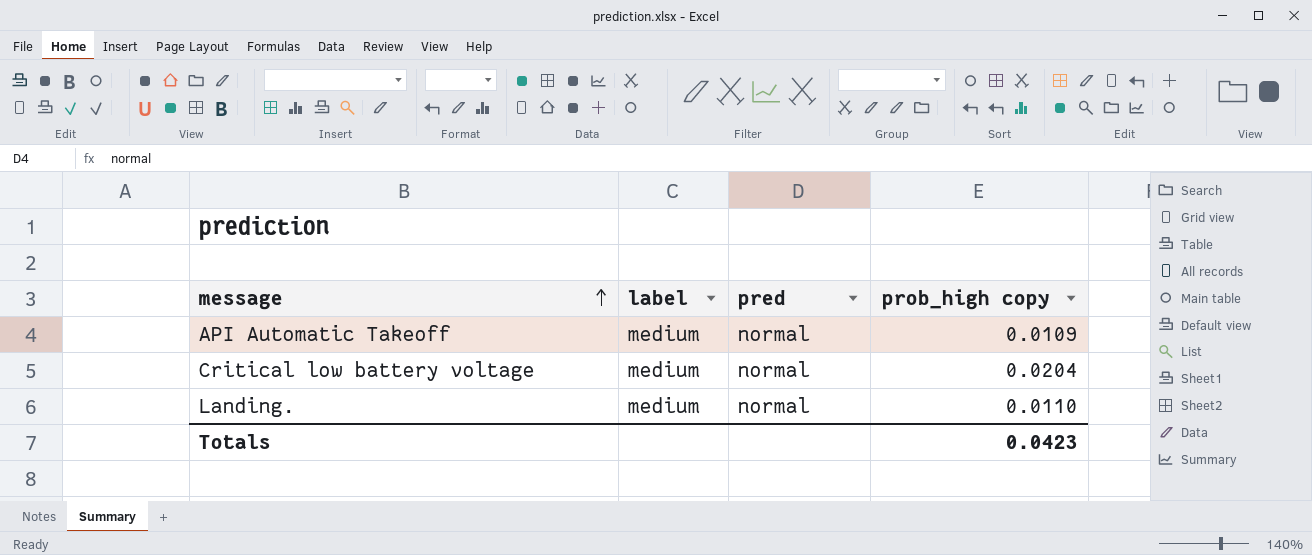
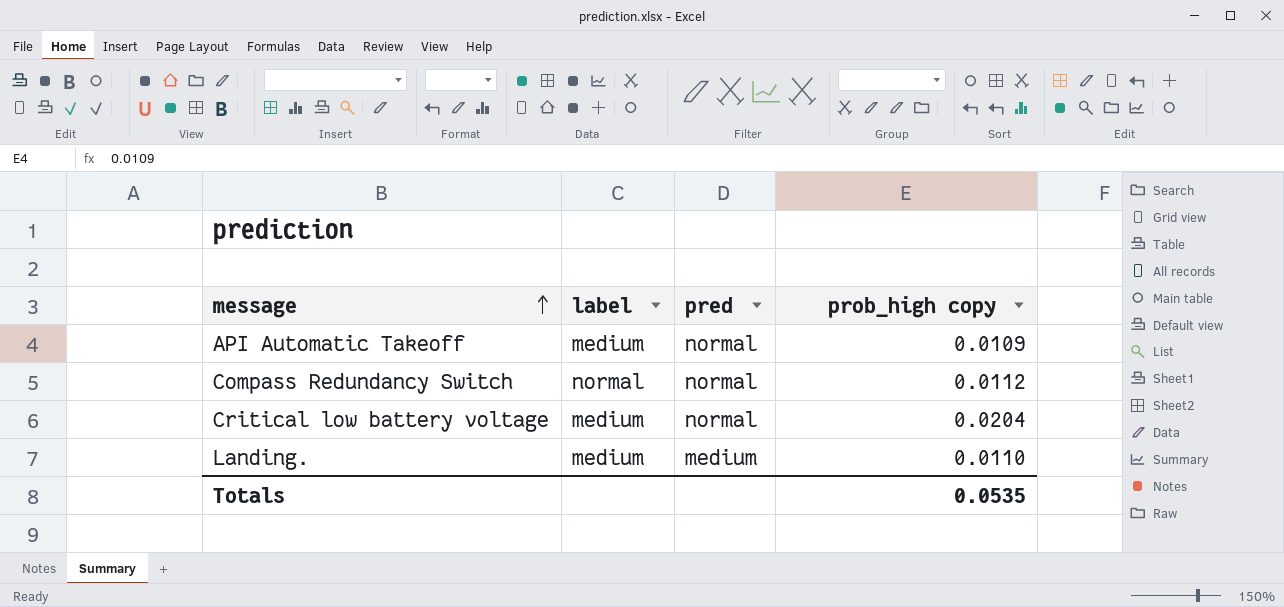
row Compass Redundancy Switch: none -> normal | normal | 0.0112
Landing. | pred: normal -> medium
Totals | prob_high copy: 0.0423 -> 0.0535

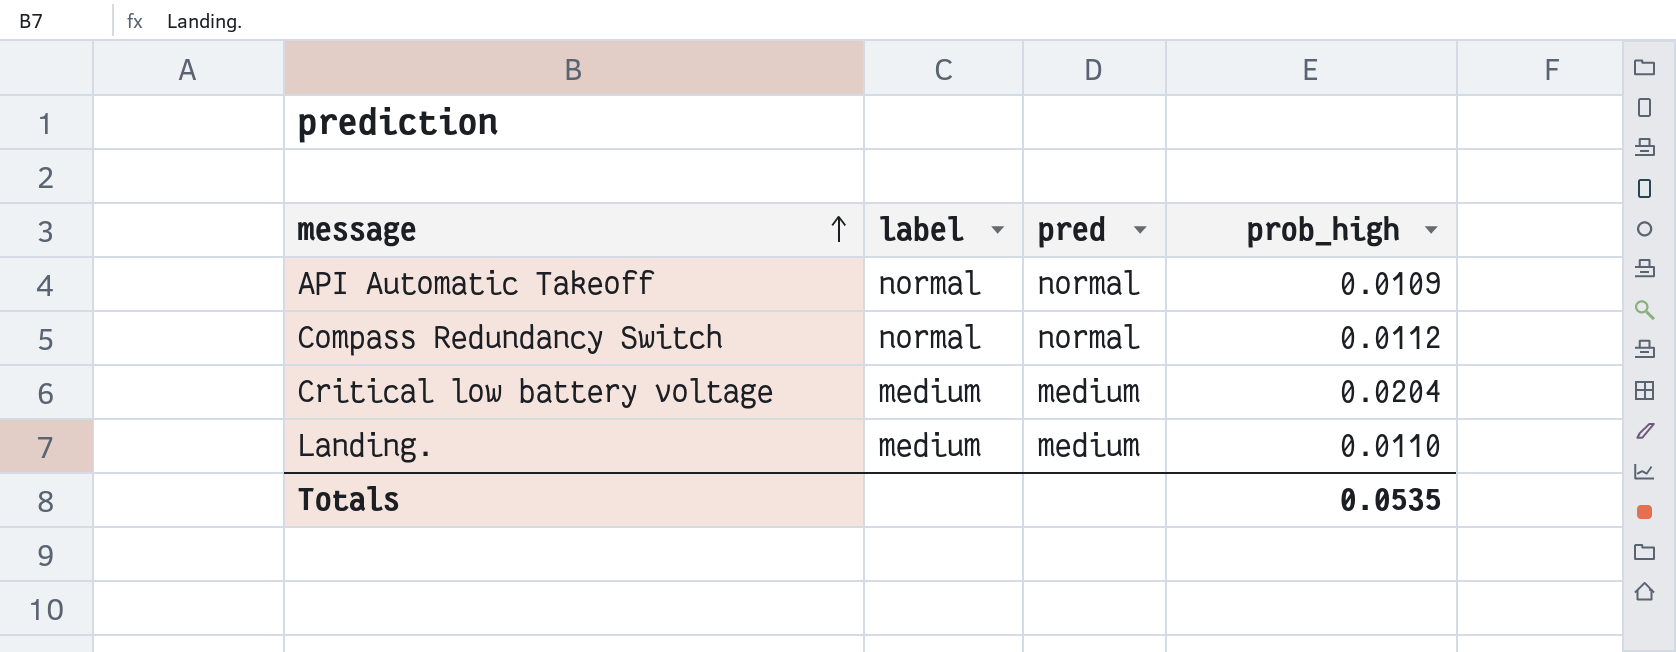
column name: prob_high copy -> prob_high
API Automatic Takeoff | label: medium -> normal
Critical low battery voltage | pred: normal -> medium

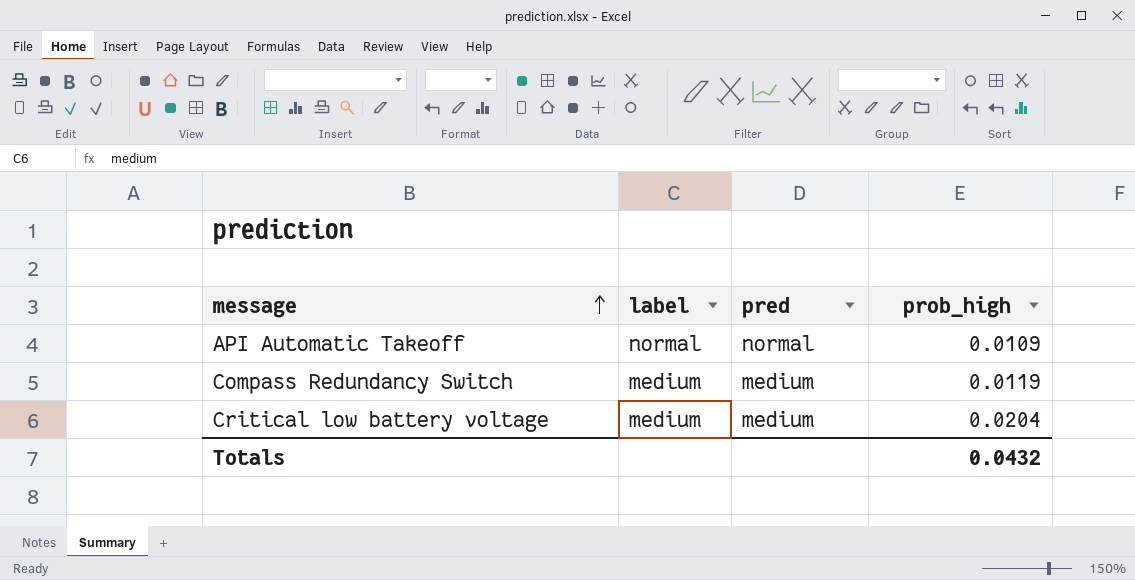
row Landing.: medium | medium | 0.0110 -> none
Compass Redundancy Switch | label: normal -> medium
Compass Redundancy Switch | pred: normal -> medium
Compass Redundancy Switch | prob_high: 0.0112 -> 0.0119
Totals | prob_high: 0.0535 -> 0.0432

